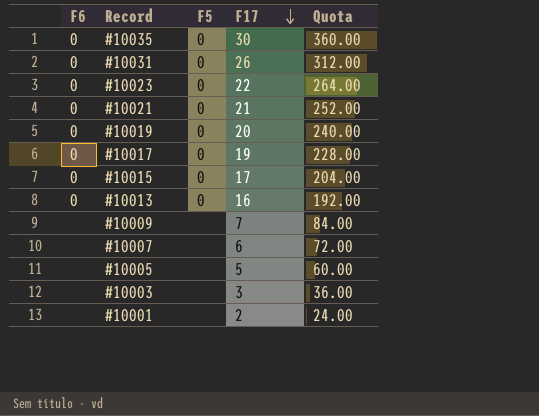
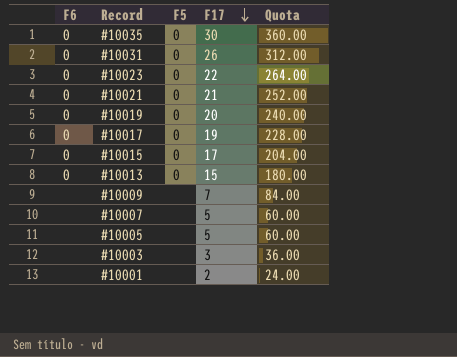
#10013 | F17: 16 -> 15
#10013 | Quota: 192.00 -> 180.00
#10007 | F17: 6 -> 5
#10007 | Quota: 72.00 -> 60.00

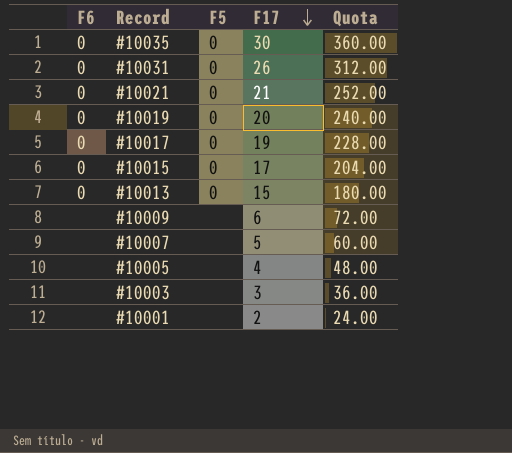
row #10023: 0 | 0 | 22 | 264.00 -> none
#10009 | F17: 7 -> 6
#10009 | Quota: 84.00 -> 72.00
#10005 | F17: 5 -> 4
#10005 | Quota: 60.00 -> 48.00

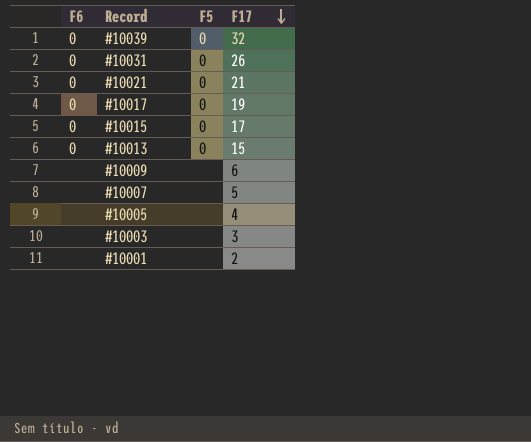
column Quota | formula: [F17] * 12 -> none
row #10035: 0 | 0 | 30 | 360.00 -> none
row #10019: 0 | 0 | 20 | 240.00 -> none
row #10039: none -> 0 | 0 | 32

